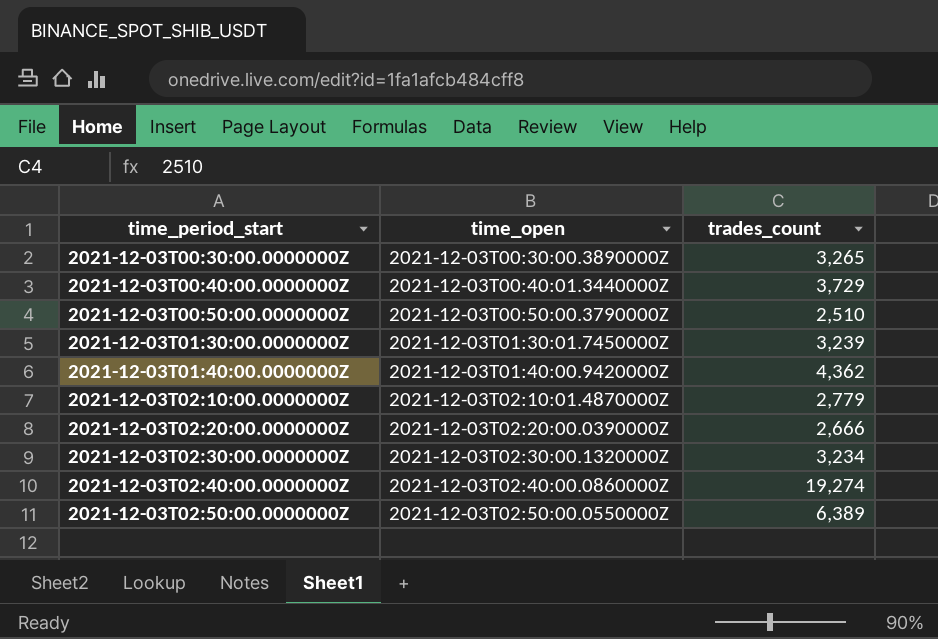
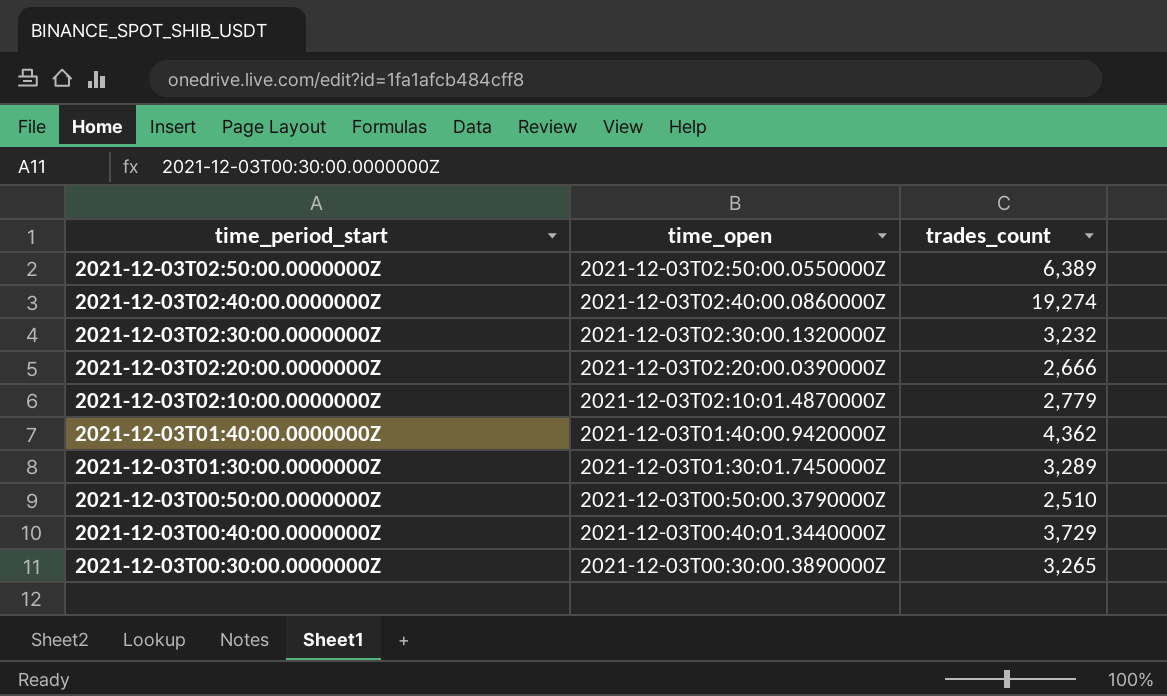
row order: time_period_start ascending -> time_period_start descending
2021-12-03T02:30:00.0000000Z | trades_count: 3,234 -> 3,232
2021-12-03T01:30:00.0000000Z | trades_count: 3,239 -> 3,289

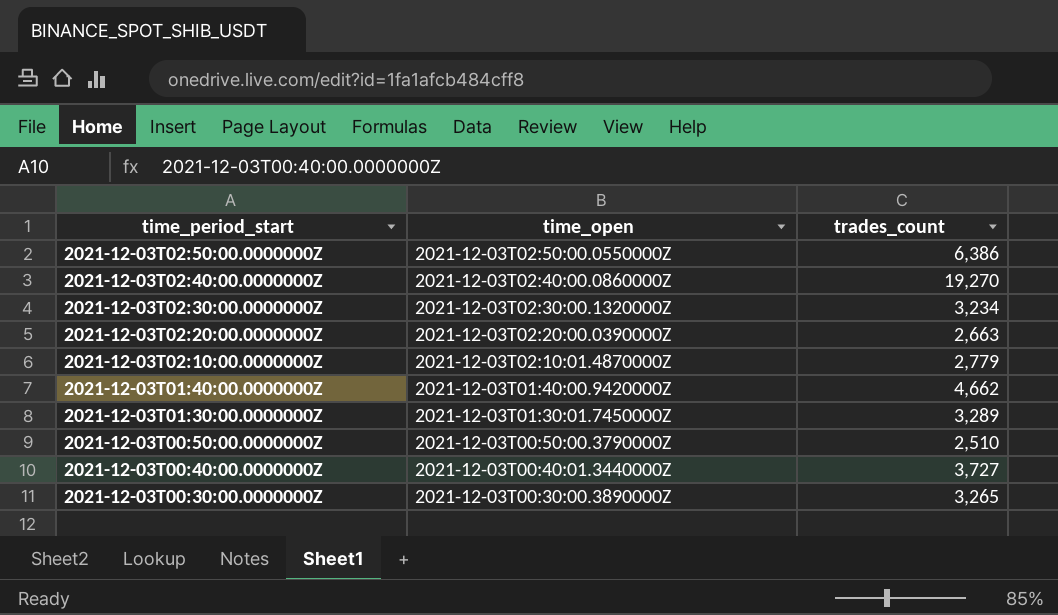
2021-12-03T02:50:00.0000000Z | trades_count: 6,389 -> 6,386
2021-12-03T02:40:00.0000000Z | trades_count: 19,274 -> 19,270
2021-12-03T02:30:00.0000000Z | trades_count: 3,232 -> 3,234
2021-12-03T02:20:00.0000000Z | trades_count: 2,666 -> 2,663
2021-12-03T01:40:00.0000000Z | trades_count: 4,362 -> 4,662
2021-12-03T00:40:00.0000000Z | trades_count: 3,729 -> 3,727

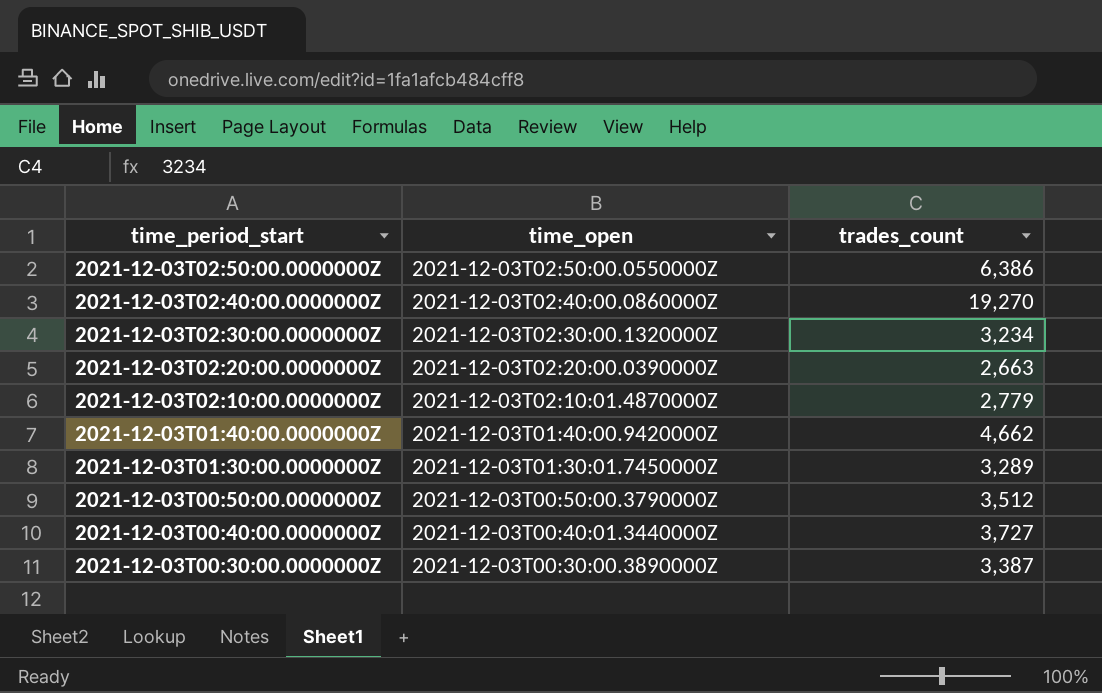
2021-12-03T00:50:00.0000000Z | trades_count: 2,510 -> 3,512
2021-12-03T00:30:00.0000000Z | trades_count: 3,265 -> 3,387

